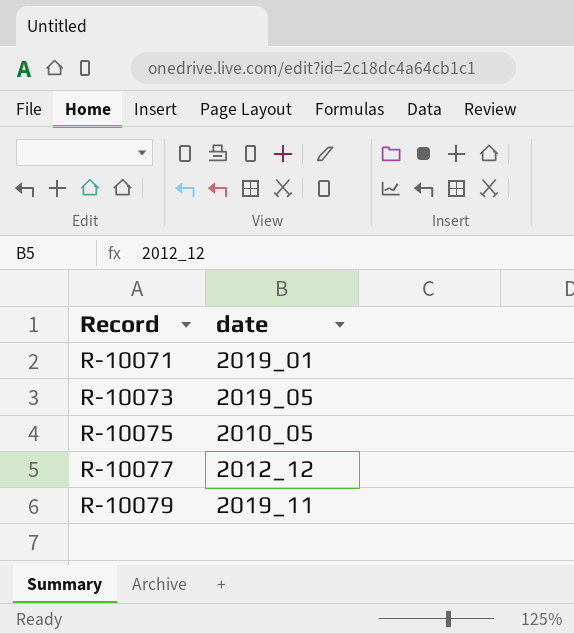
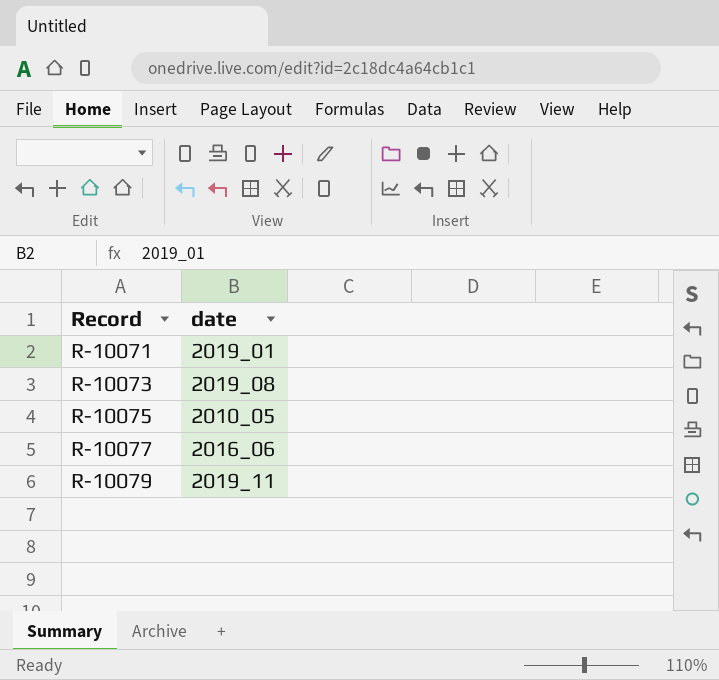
R-10073 | date: 2019_05 -> 2019_08
R-10077 | date: 2012_12 -> 2016_06

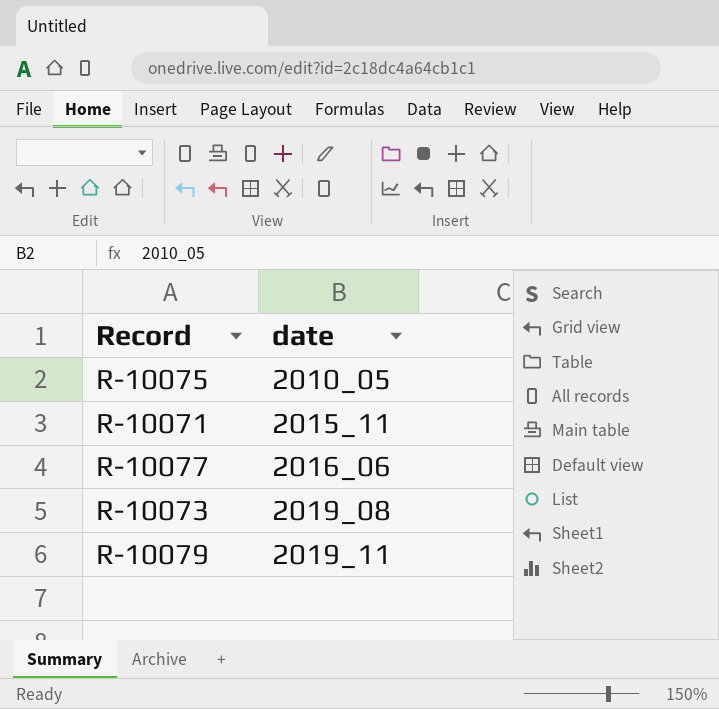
row order: Record ascending -> date ascending
R-10071 | date: 2019_01 -> 2015_11

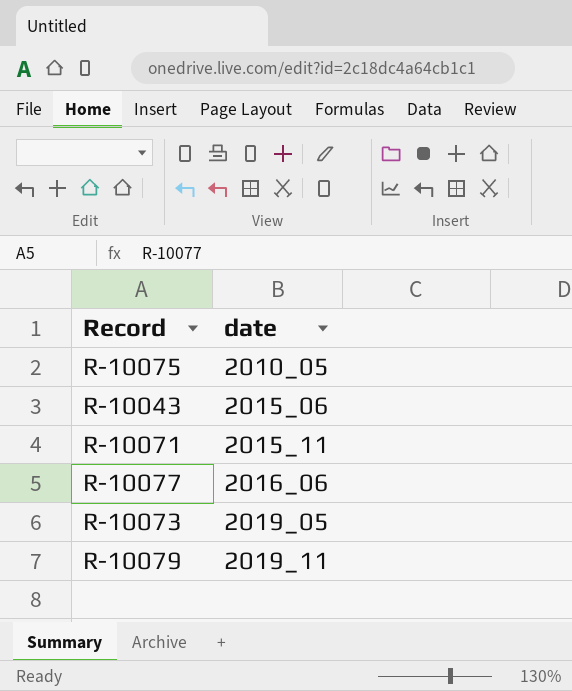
row R-10043: none -> 2015_06
R-10073 | date: 2019_08 -> 2019_05

